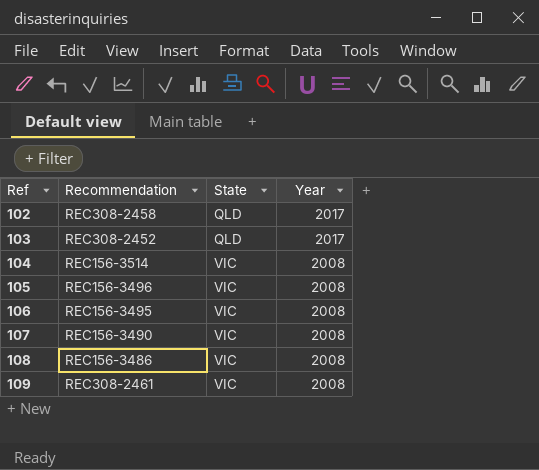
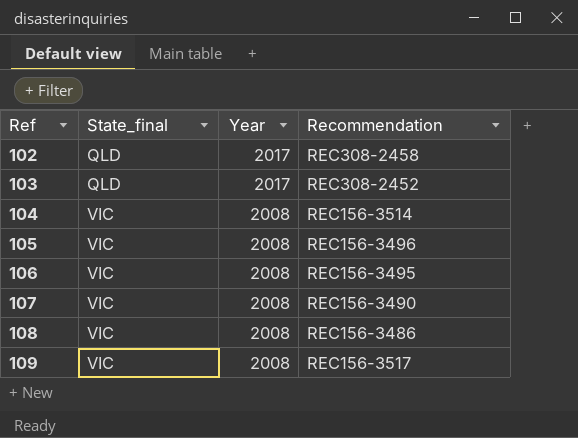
column name: State -> State_final
column Recommendation | position: 2 -> 4
109 | Recommendation: REC308-2461 -> REC156-3517

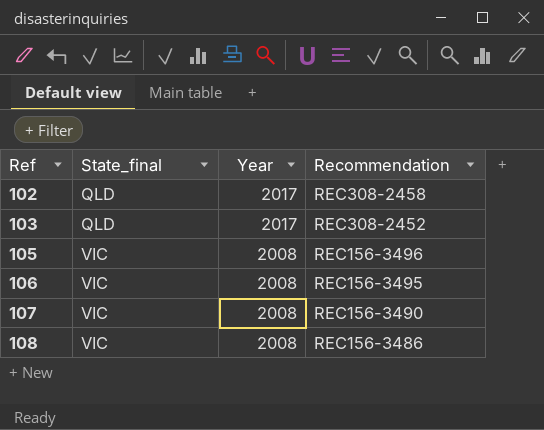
row 104: VIC | 2008 | REC156-3514 -> none
row 109: VIC | 2008 | REC156-3517 -> none

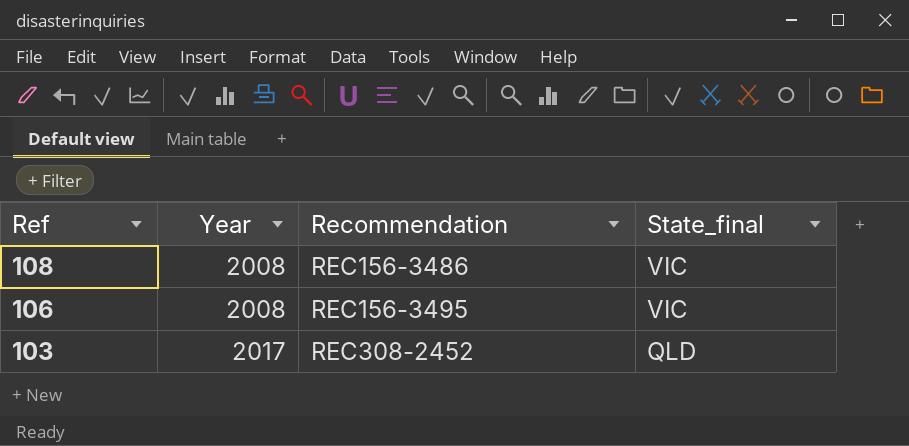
row order: Ref ascending -> Ref descending
column State_final | position: 2 -> 4
row 102: QLD | 2017 | REC308-2458 -> none
row 105: VIC | 2008 | REC156-3496 -> none
row 107: VIC | 2008 | REC156-3490 -> none

